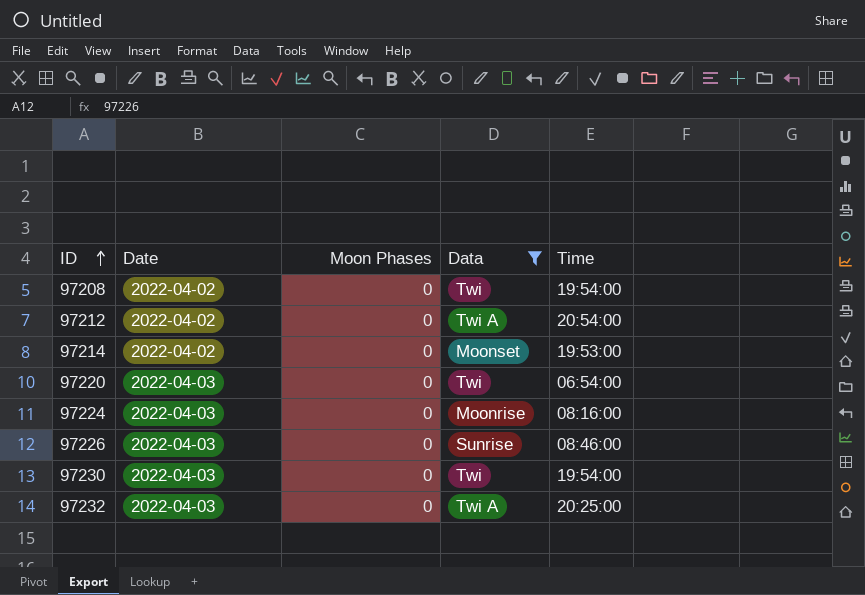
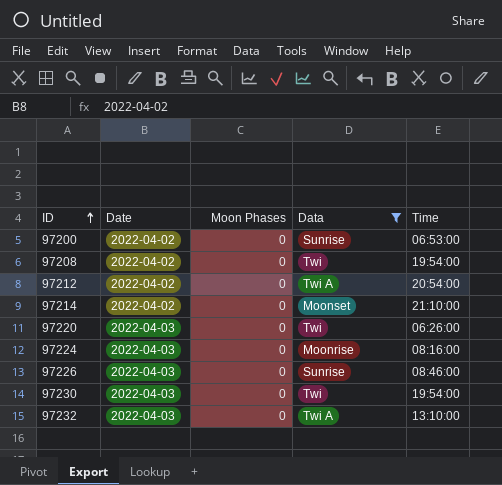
row 97200: none -> 2022-04-02 | 0 | Sunrise | 06:53:00
97214 | Time: 19:53:00 -> 21:10:00
97220 | Time: 06:54:00 -> 06:26:00
97232 | Time: 20:25:00 -> 13:10:00

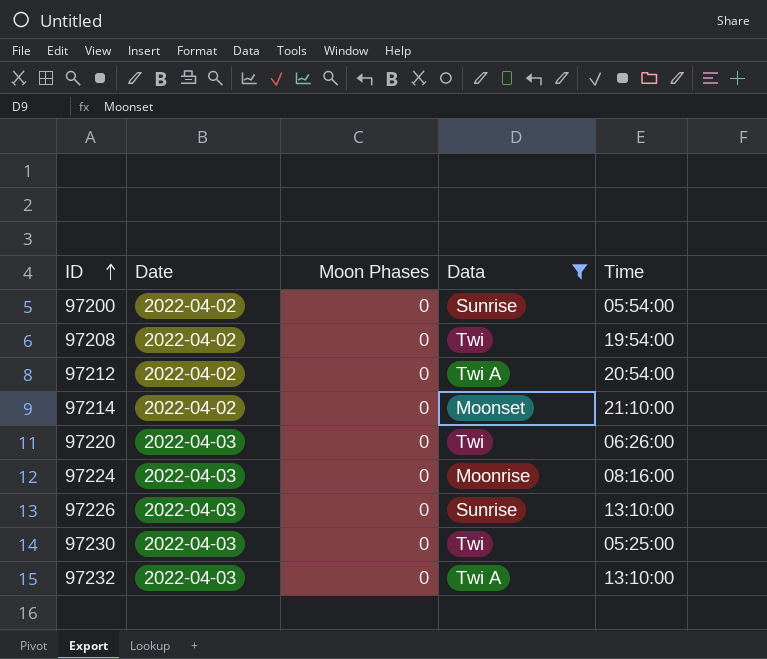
97200 | Time: 06:53:00 -> 05:54:00
97226 | Time: 08:46:00 -> 13:10:00
97230 | Time: 19:54:00 -> 05:25:00

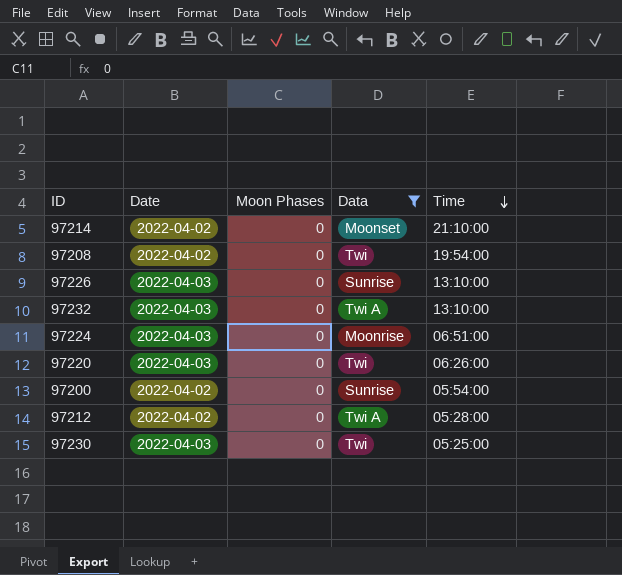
row order: ID ascending -> Time descending
97224 | Time: 08:16:00 -> 06:51:00
97212 | Time: 20:54:00 -> 05:28:00

